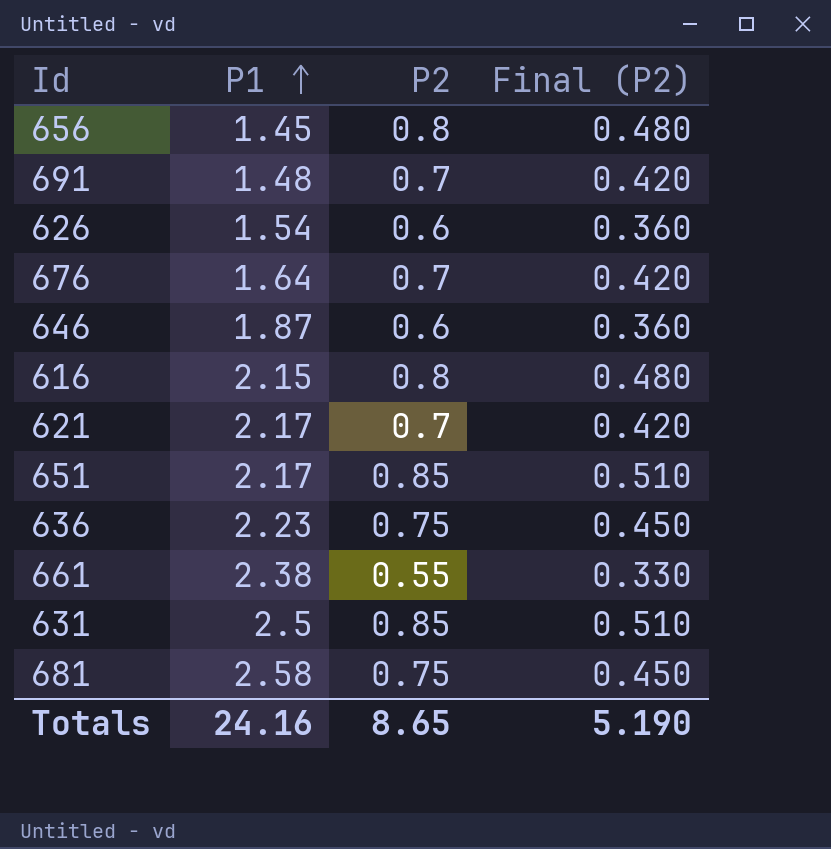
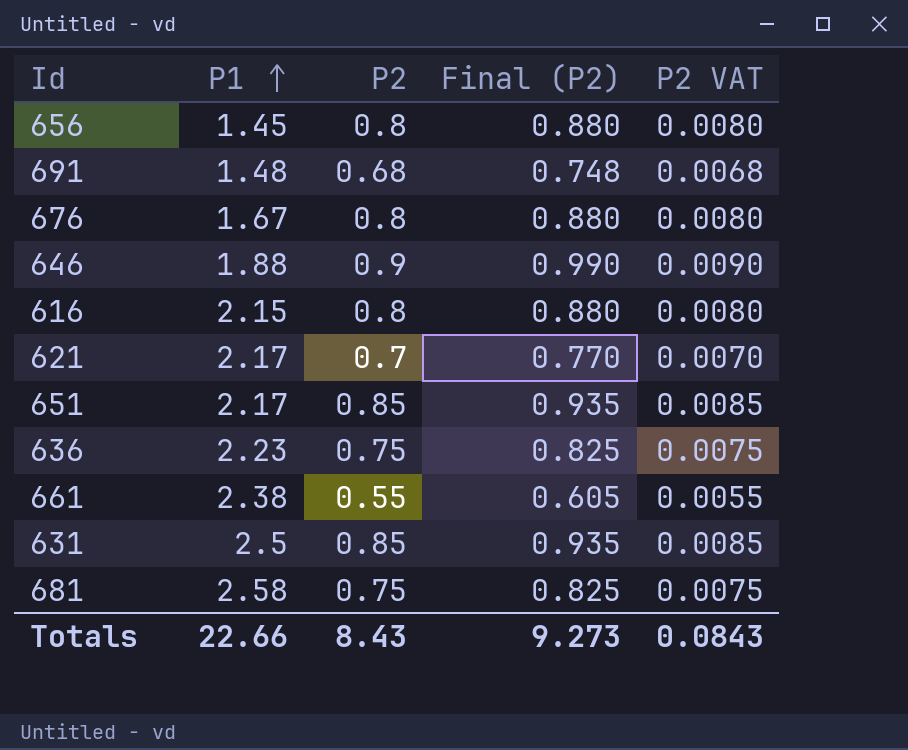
column Final (P2) | formula: [P2] * 0.6 -> [P2] * 1.1
column P2 VAT | formula: none -> [P2] * 0.01
row 626: 1.54 | 0.6 | 0.360 -> none
691 | P2: 0.7 -> 0.68
676 | P1: 1.64 -> 1.67
676 | P2: 0.7 -> 0.8
646 | P1: 1.87 -> 1.88
646 | P2: 0.6 -> 0.9
Totals | P1: 24.16 -> 22.66
Totals | P2: 8.65 -> 8.43
Totals | Final (P2): 5.190 -> 9.273

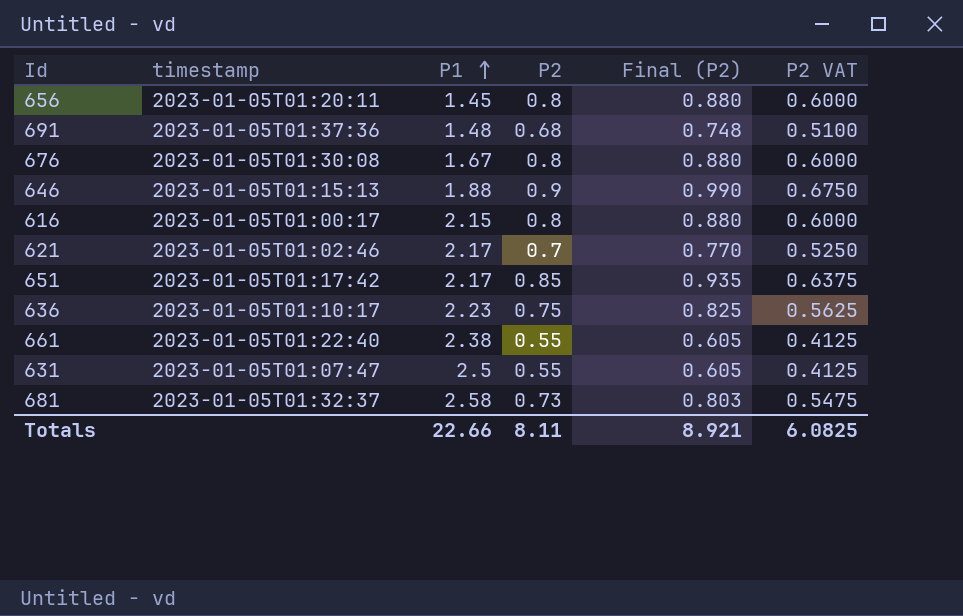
column timestamp | position: none -> 2
column P2 VAT | formula: [P2] * 0.01 -> [P2] * 0.75
631 | P2: 0.85 -> 0.55
631 | Final (P2): 0.935 -> 0.605
681 | P2: 0.75 -> 0.73
681 | Final (P2): 0.825 -> 0.803
Totals | P2: 8.43 -> 8.11
Totals | Final (P2): 9.273 -> 8.921
Totals | P2 VAT: 0.0843 -> 6.0825

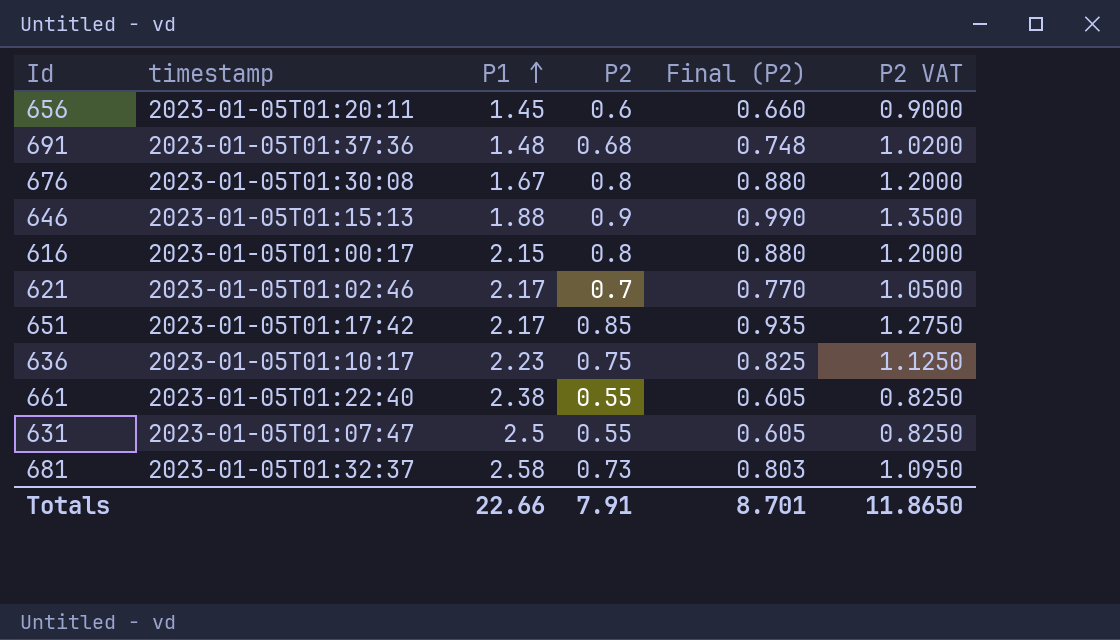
column P2 VAT | formula: [P2] * 0.75 -> [P2] * 1.5
656 | P2: 0.8 -> 0.6
656 | Final (P2): 0.880 -> 0.660
Totals | P2: 8.11 -> 7.91
Totals | Final (P2): 8.921 -> 8.701
Totals | P2 VAT: 6.0825 -> 11.8650

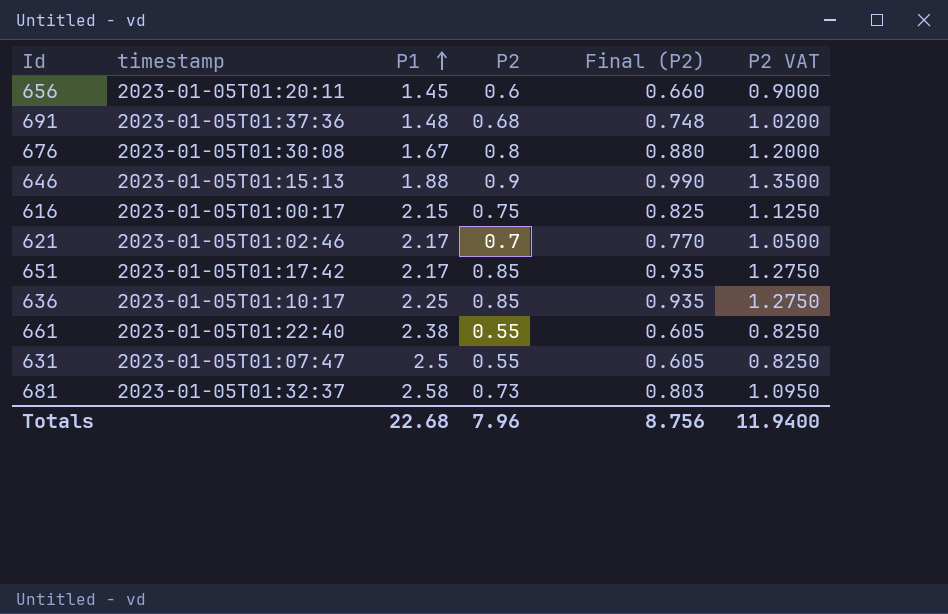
616 | P2: 0.8 -> 0.75
616 | Final (P2): 0.880 -> 0.825
616 | P2 VAT: 1.2000 -> 1.1250
636 | P1: 2.23 -> 2.25
636 | P2: 0.75 -> 0.85
636 | Final (P2): 0.825 -> 0.935
636 | P2 VAT: 1.1250 -> 1.2750
Totals | P1: 22.66 -> 22.68
Totals | P2: 7.91 -> 7.96
Totals | Final (P2): 8.701 -> 8.756
Totals | P2 VAT: 11.8650 -> 11.9400

